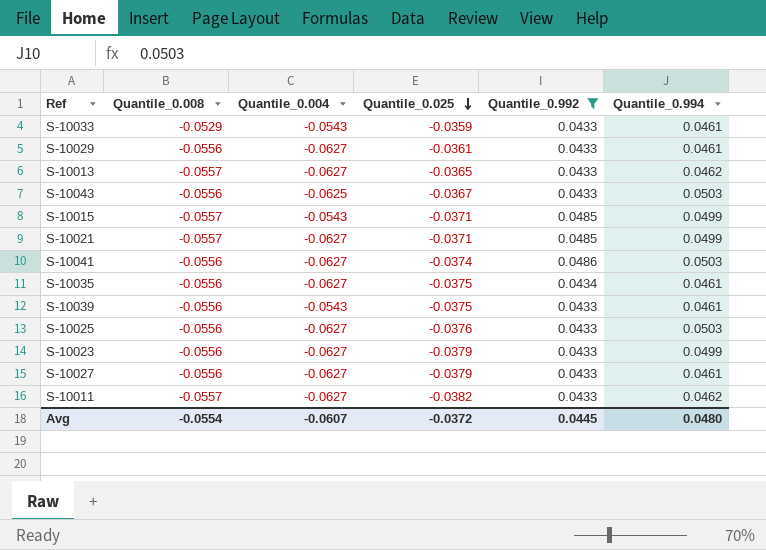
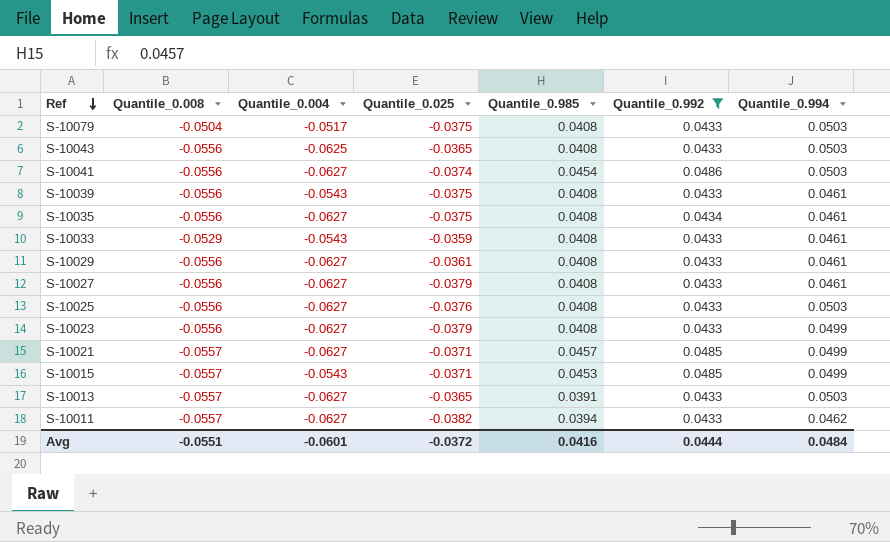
row order: Quantile_0.025 descending -> Ref descending
column Quantile_0.985 | position: none -> 5
row S-10079: none -> -0.0504 | -0.0517 | -0.0375 | 0.0408 | 0.0433 | 0.0503
S-10043 | Quantile_0.025: -0.0367 -> -0.0365
S-10013 | Quantile_0.994: 0.0462 -> 0.0503
Avg | Quantile_0.008: -0.0554 -> -0.0551
Avg | Quantile_0.004: -0.0607 -> -0.0601
Avg | Quantile_0.992: 0.0445 -> 0.0444
Avg | Quantile_0.994: 0.0480 -> 0.0484

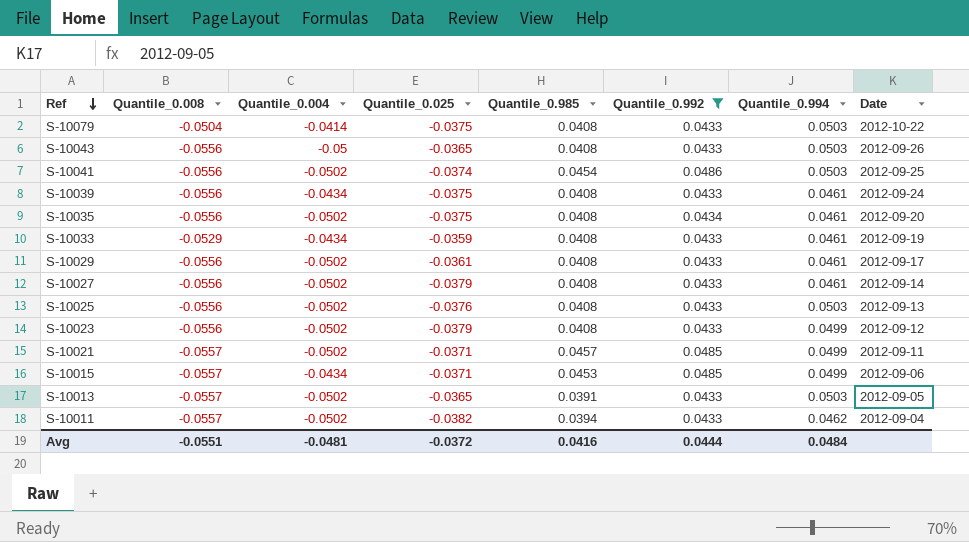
column Date | position: none -> 8
S-10079 | Quantile_0.004: -0.0517 -> -0.0414
S-10043 | Quantile_0.004: -0.0625 -> -0.05
S-10041 | Quantile_0.004: -0.0627 -> -0.0502
S-10039 | Quantile_0.004: -0.0543 -> -0.0434
S-10035 | Quantile_0.004: -0.0627 -> -0.0502
S-10033 | Quantile_0.004: -0.0543 -> -0.0434
S-10029 | Quantile_0.004: -0.0627 -> -0.0502
S-10027 | Quantile_0.004: -0.0627 -> -0.0502
S-10025 | Quantile_0.004: -0.0627 -> -0.0502
S-10023 | Quantile_0.004: -0.0627 -> -0.0502
S-10021 | Quantile_0.004: -0.0627 -> -0.0502
S-10015 | Quantile_0.004: -0.0543 -> -0.0434
S-10013 | Quantile_0.004: -0.0627 -> -0.0502
S-10011 | Quantile_0.004: -0.0627 -> -0.0502
Avg | Quantile_0.004: -0.0601 -> -0.0481

